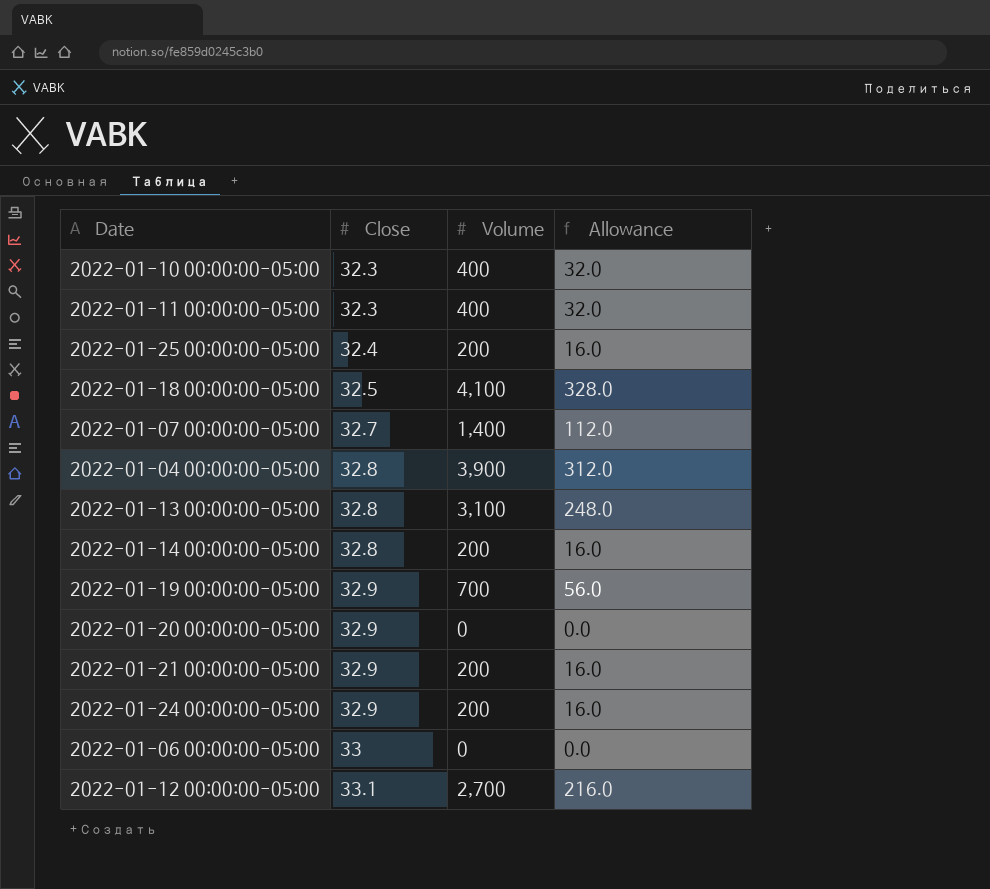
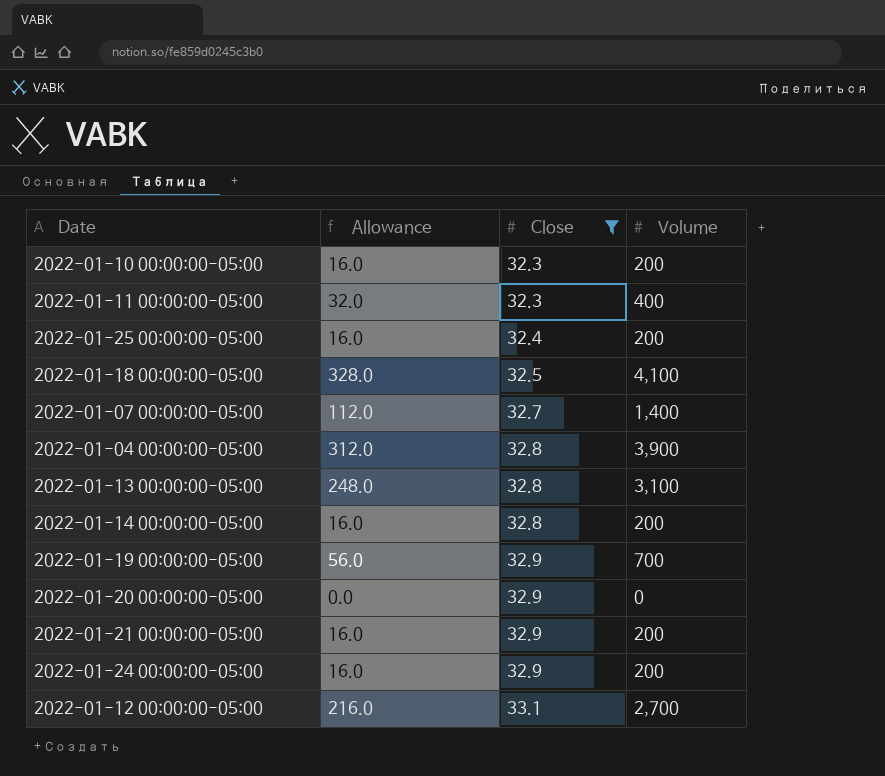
filter: none -> Close != 33
column Allowance | position: 4 -> 2
2022-01-10 00:00:00-05:00 | Allowance: 32.0 -> 16.0
2022-01-10 00:00:00-05:00 | Volume: 400 -> 200

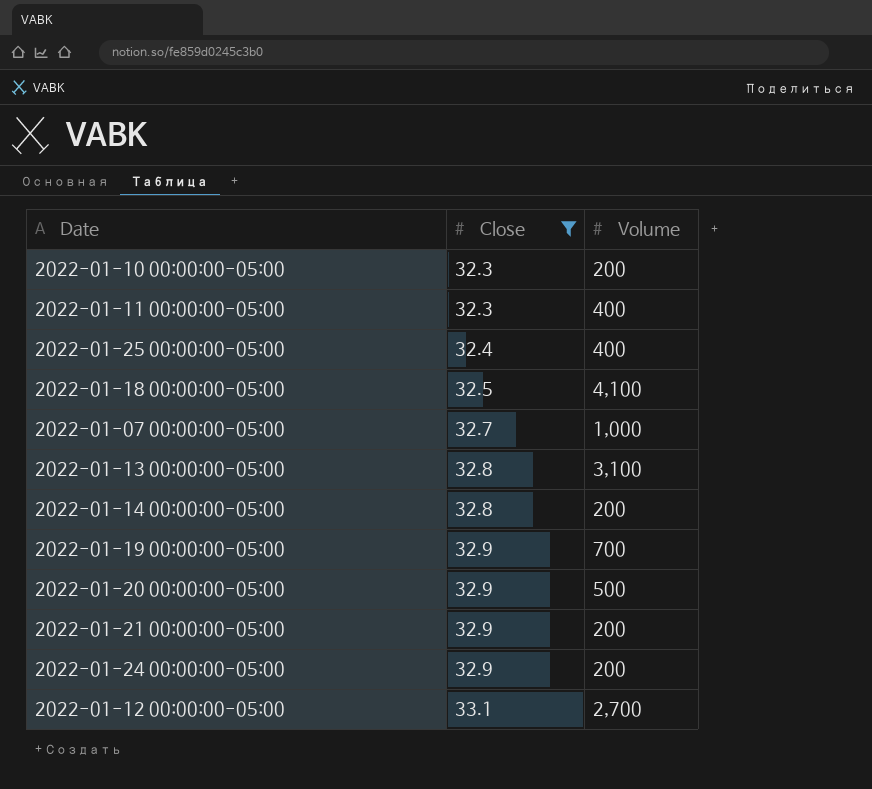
column Allowance | formula: [Volume] * 0.08 -> none
row 2022-01-04 00:00:00-05:00: 312.0 | 32.8 | 3,900 -> none
2022-01-25 00:00:00-05:00 | Volume: 200 -> 400
2022-01-07 00:00:00-05:00 | Volume: 1,400 -> 1,000
2022-01-20 00:00:00-05:00 | Volume: 0 -> 500

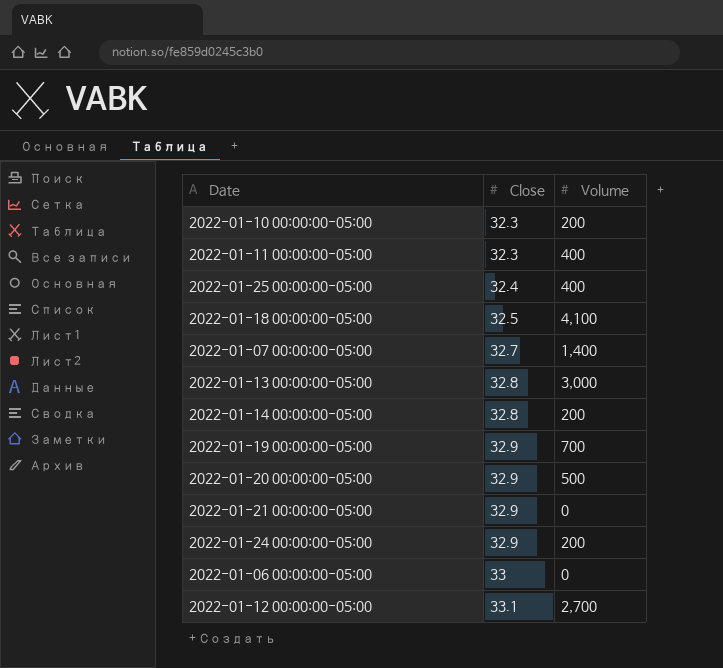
filter: Close != 33 -> none
2022-01-07 00:00:00-05:00 | Volume: 1,000 -> 1,400
2022-01-13 00:00:00-05:00 | Volume: 3,100 -> 3,000
2022-01-21 00:00:00-05:00 | Volume: 200 -> 0

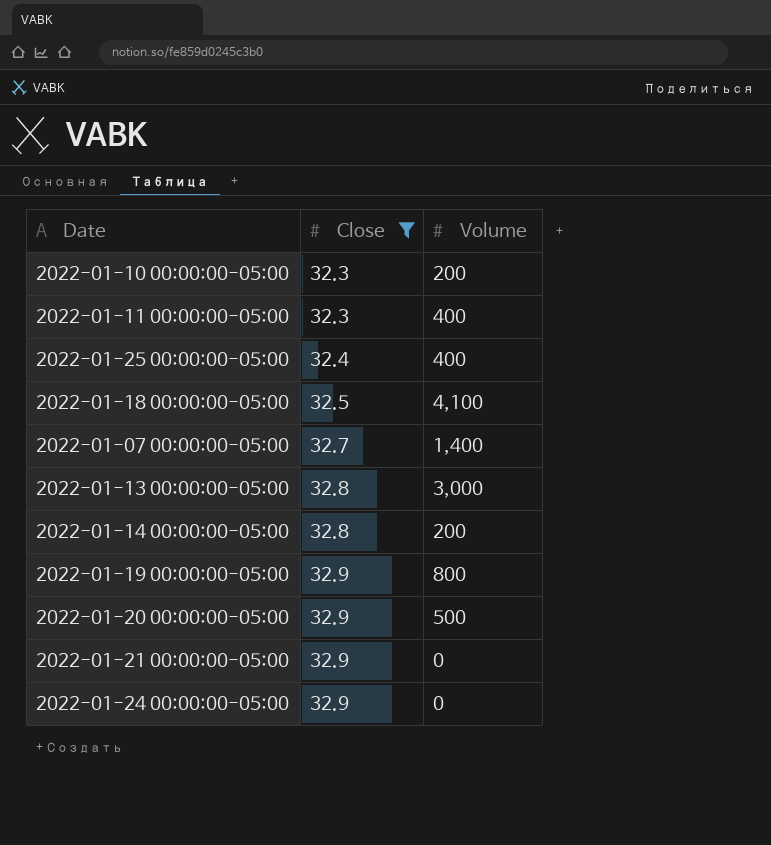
filter: none -> Close <= 32.9
2022-01-19 00:00:00-05:00 | Volume: 700 -> 800
2022-01-24 00:00:00-05:00 | Volume: 200 -> 0

